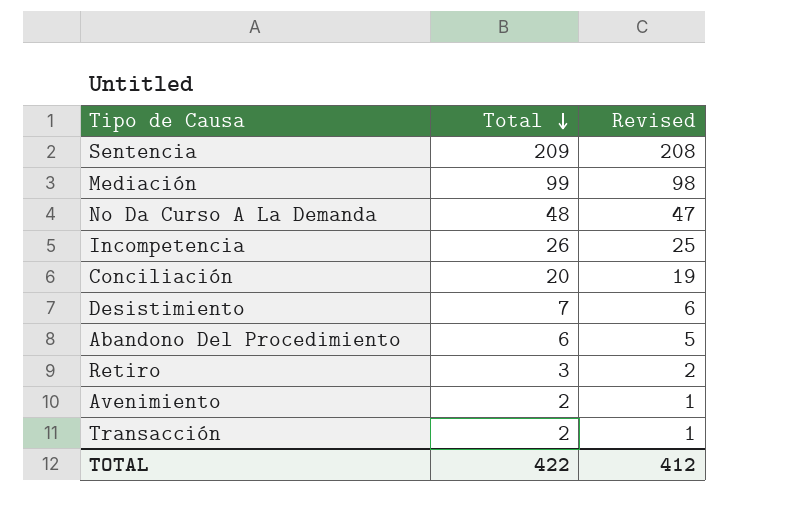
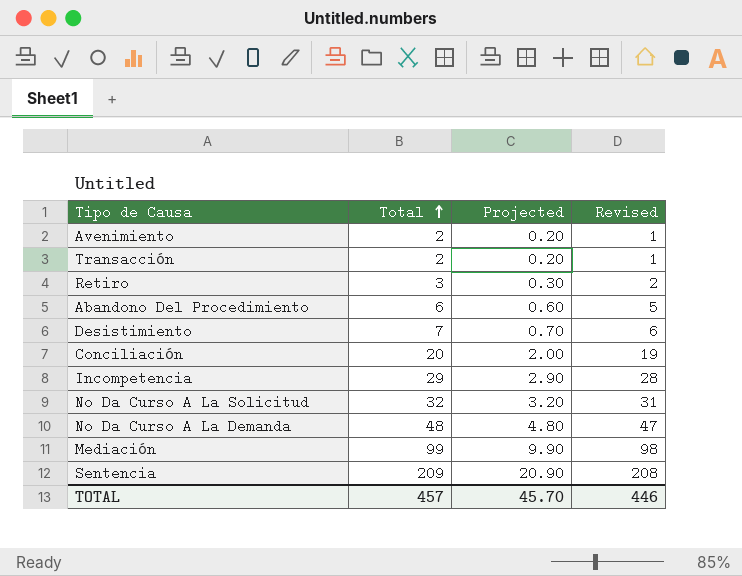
row order: Total descending -> Total ascending
column Projected | formula: none -> [Total] * 0.1
Incompetencia | Total: 26 -> 29
Incompetencia | Revised: 25 -> 28
row No Da Curso A La Solicitud: none -> 32 | 3.20 | 31
TOTAL | Total: 422 -> 457
TOTAL | Revised: 412 -> 446

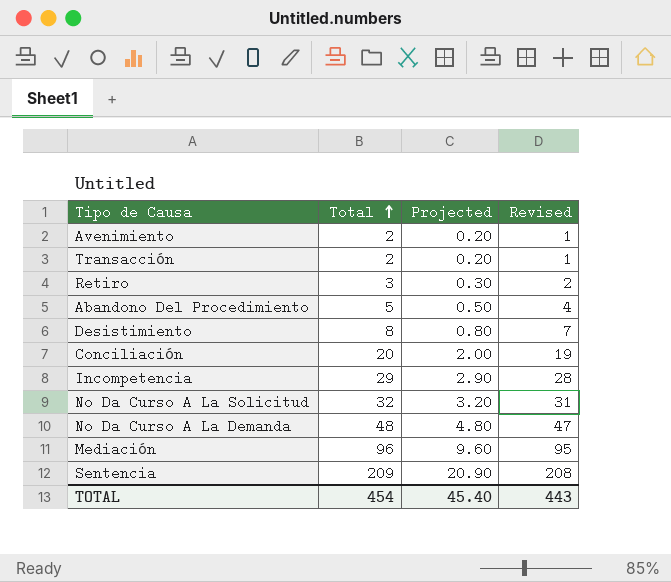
Abandono Del Procedimiento | Total: 6 -> 5
Abandono Del Procedimiento | Projected: 0.60 -> 0.50
Abandono Del Procedimiento | Revised: 5 -> 4
Desistimiento | Total: 7 -> 8
Desistimiento | Projected: 0.70 -> 0.80
Desistimiento | Revised: 6 -> 7
Mediación | Total: 99 -> 96
Mediación | Projected: 9.90 -> 9.60
Mediación | Revised: 98 -> 95
TOTAL | Total: 457 -> 454
TOTAL | Projected: 45.70 -> 45.40
TOTAL | Revised: 446 -> 443

